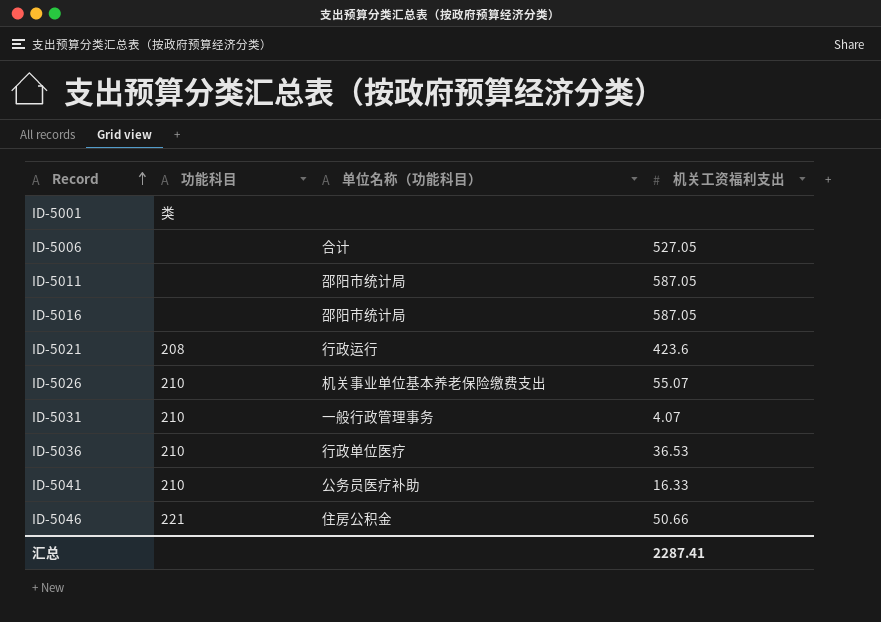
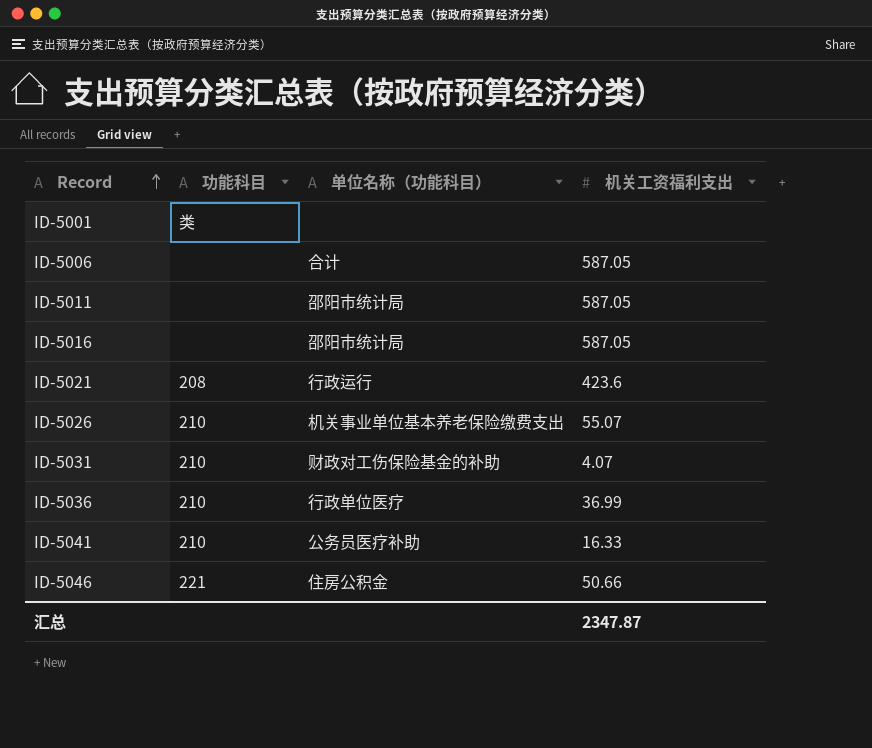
ID-5006 | 机关工资福利支出: 527.05 -> 587.05
ID-5031 | 单位名称（功能科目）: 一般行政管理事务 -> 财政对工伤保险基金的补助
ID-5036 | 机关工资福利支出: 36.53 -> 36.99
汇总 | 机关工资福利支出: 2287.41 -> 2347.87

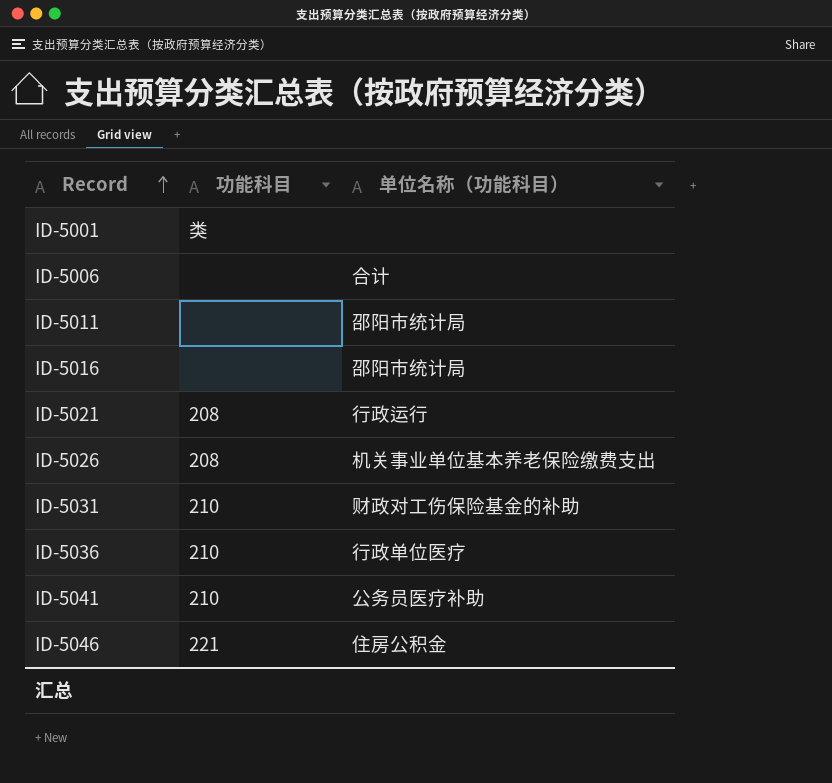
column 机关工资福利支出 | position: 4 -> none
ID-5026 | 功能科目: 210 -> 208

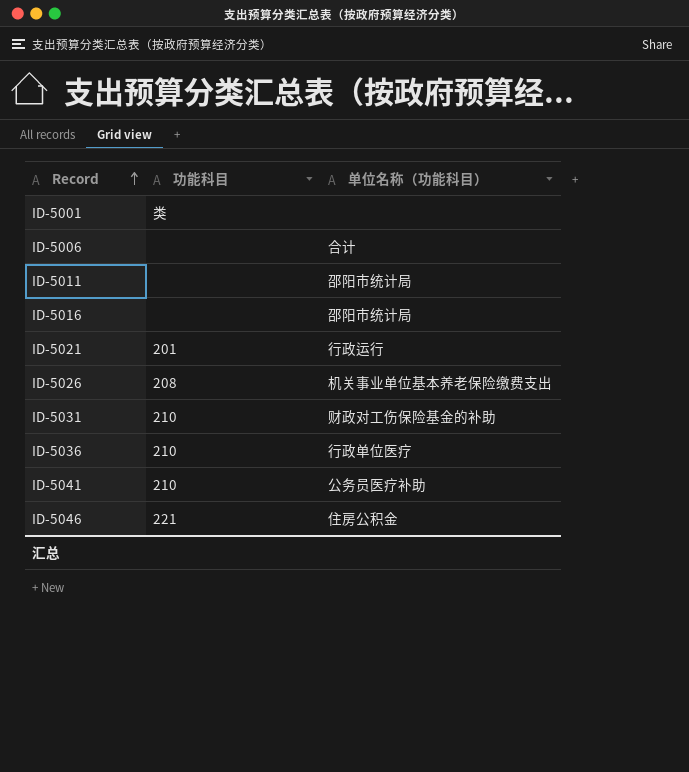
ID-5021 | 功能科目: 208 -> 201

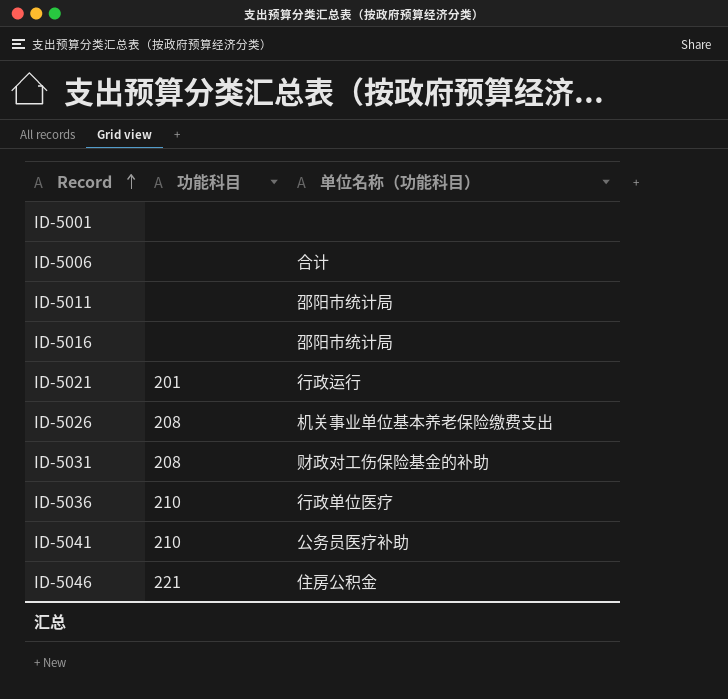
ID-5001 | 功能科目: 类 -> none
ID-5031 | 功能科目: 210 -> 208

